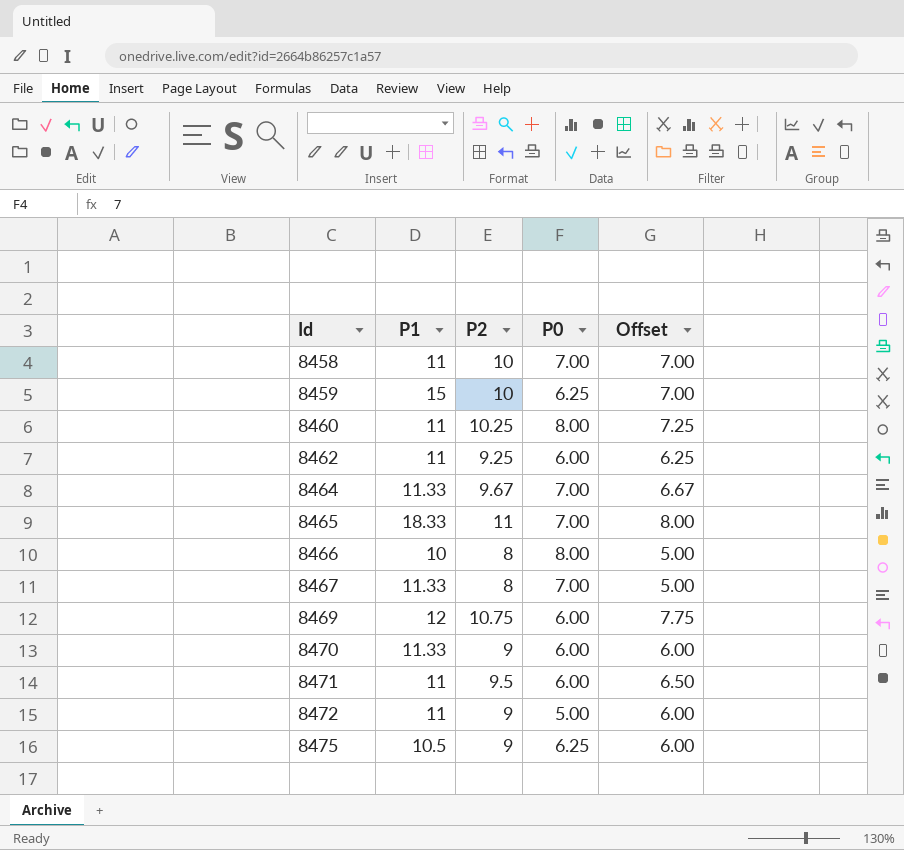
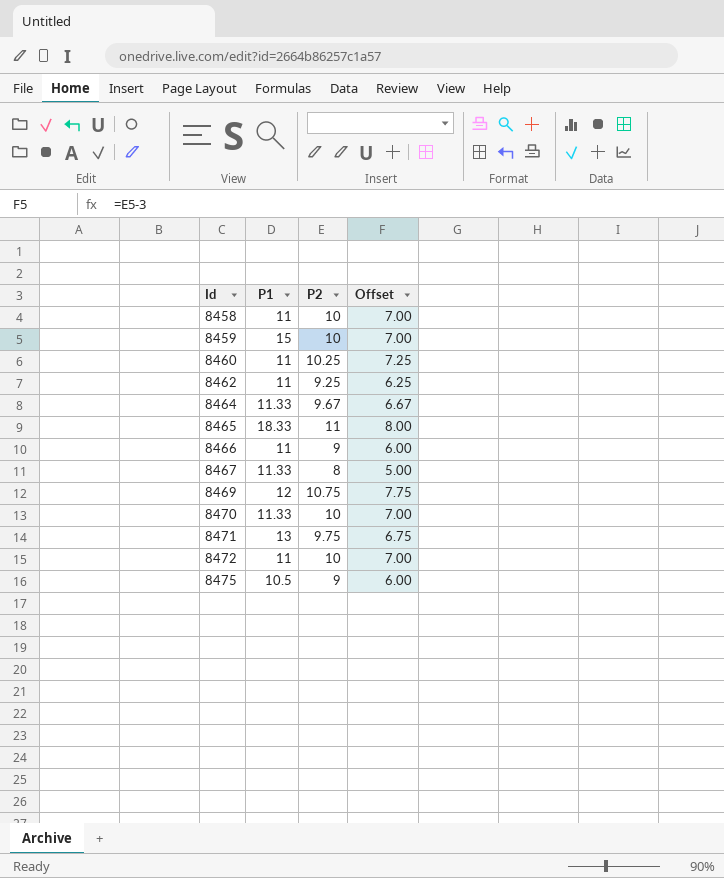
column P0 | position: 4 -> none
8466 | P1: 10 -> 11
8466 | P2: 8 -> 9
8466 | Offset: 5.00 -> 6.00
8470 | P2: 9 -> 10
8470 | Offset: 6.00 -> 7.00
8471 | P1: 11 -> 13
8471 | P2: 9.5 -> 9.75
8471 | Offset: 6.50 -> 6.75
8472 | P2: 9 -> 10
8472 | Offset: 6.00 -> 7.00

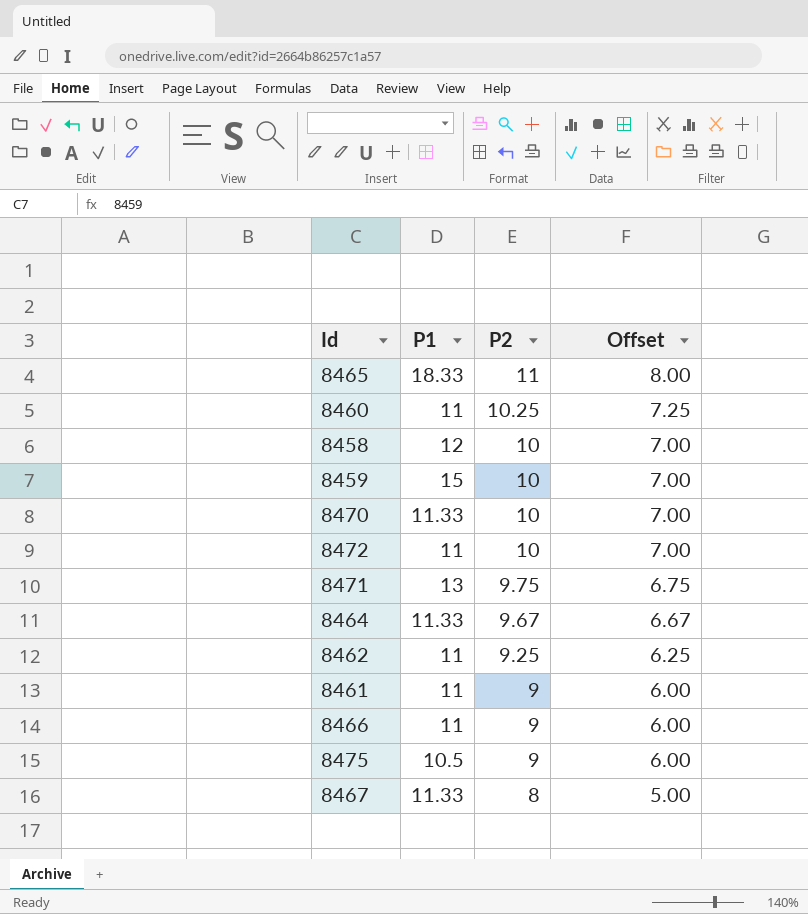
row order: Id ascending -> P2 descending
row 8469: 12 | 10.75 | 7.75 -> none
8458 | P1: 11 -> 12
row 8461: none -> 11 | 9 | 6.00

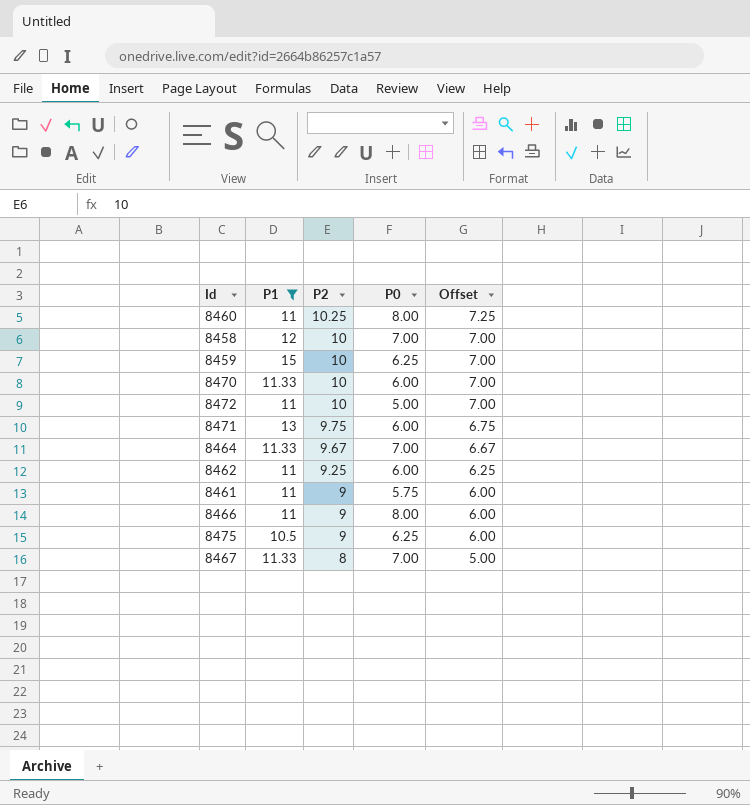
filter: none -> P1 != 18.33
column P0 | position: none -> 4

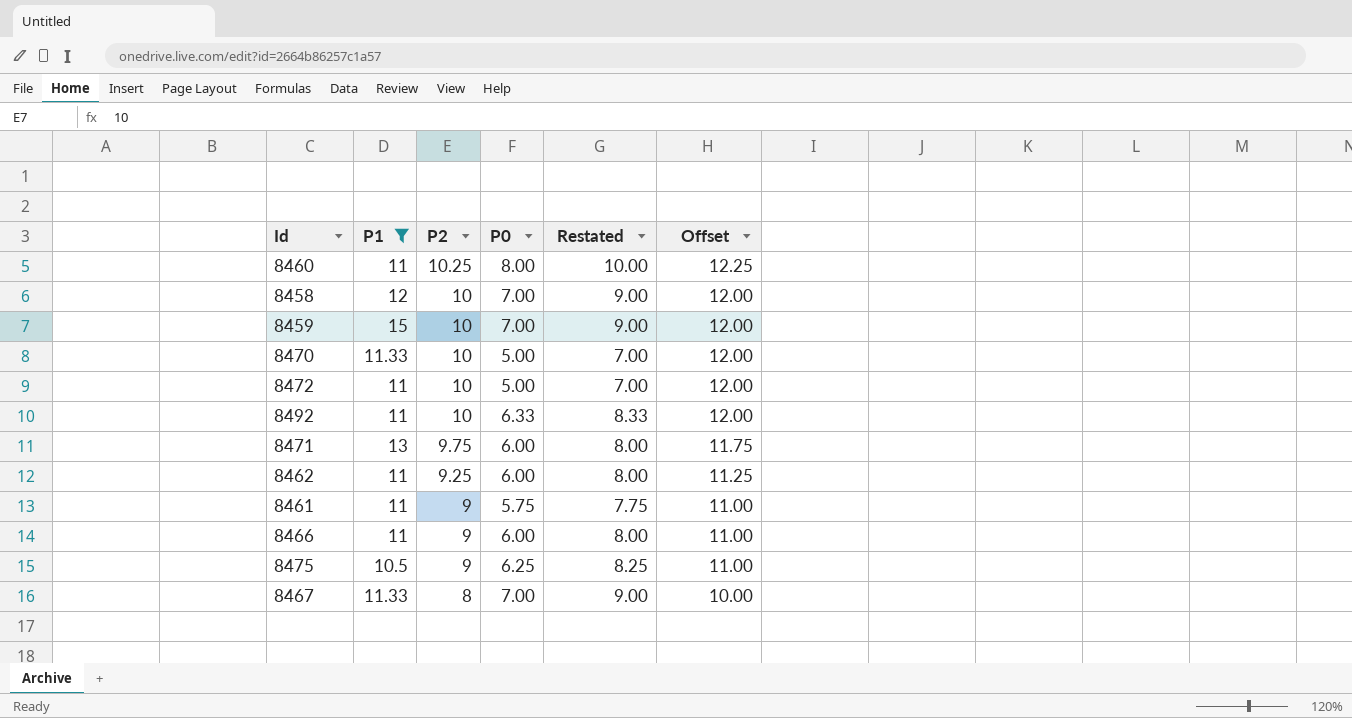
column Restated | formula: none -> [P0] + 2
column Offset | formula: [P2] - 3 -> [P2] + 2
row 8464: 11.33 | 9.67 | 7.00 | 6.67 -> none
8459 | P0: 6.25 -> 7.00
8470 | P0: 6.00 -> 5.00
row 8492: none -> 11 | 10 | 6.33 | 8.33 | 12.00
8466 | P0: 8.00 -> 6.00

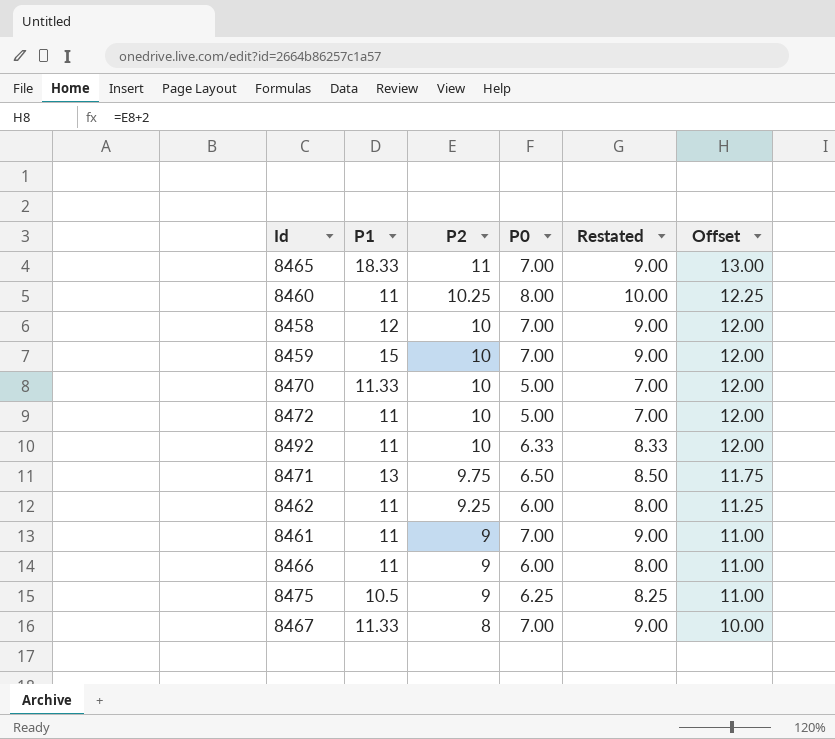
filter: P1 != 18.33 -> none
8471 | P0: 6.00 -> 6.50
8471 | Restated: 8.00 -> 8.50
8461 | P0: 5.75 -> 7.00
8461 | Restated: 7.75 -> 9.00

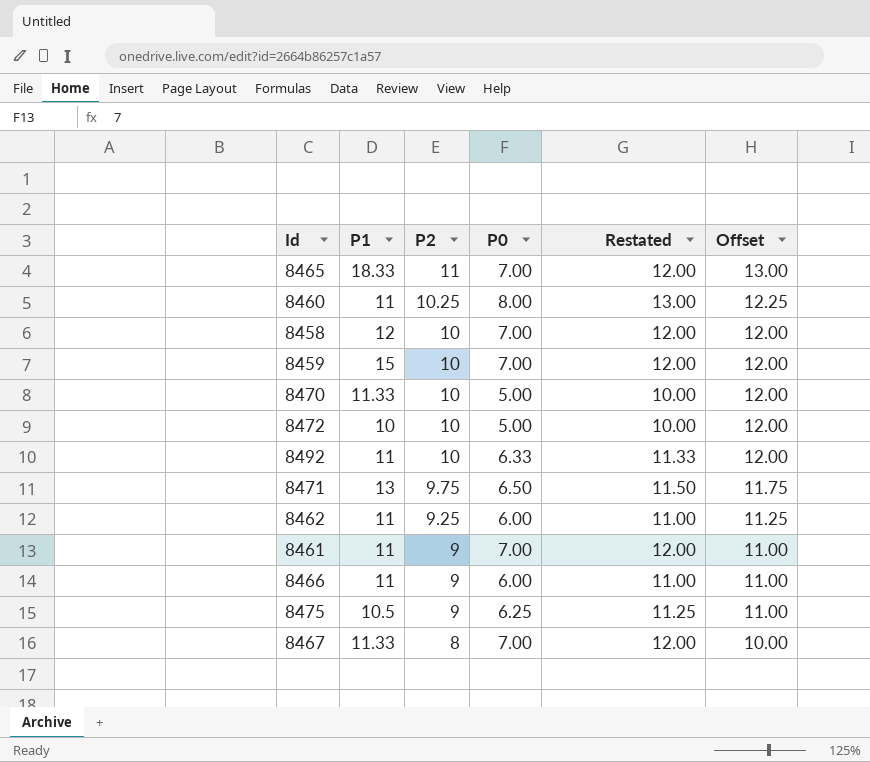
column Restated | formula: [P0] + 2 -> [P0] + 5
8472 | P1: 11 -> 10

